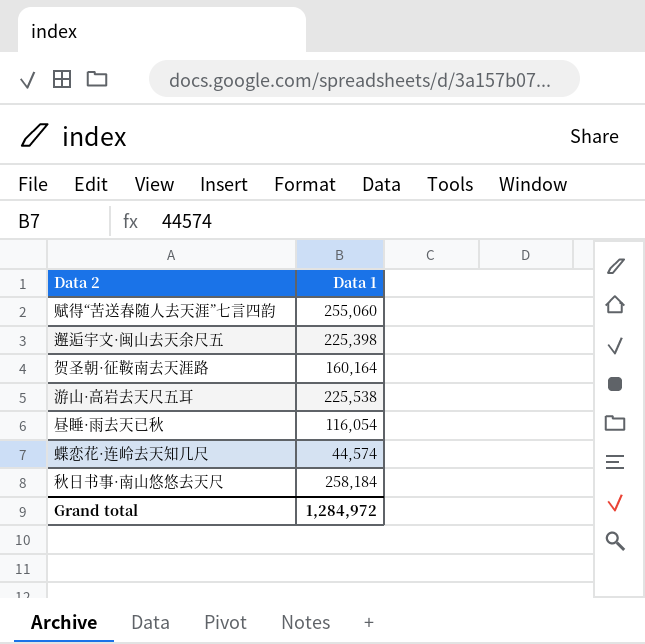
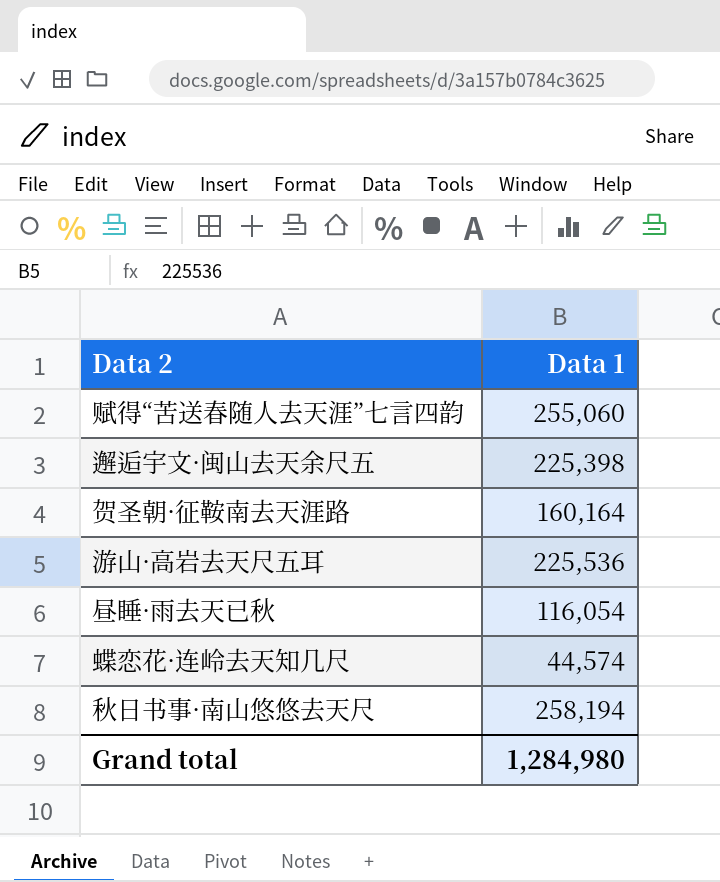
游山·高岩去天尺五耳 | Data 1: 225,538 -> 225,536
秋日书事·南山悠悠去天尺 | Data 1: 258,184 -> 258,194
Grand total | Data 1: 1,284,972 -> 1,284,980

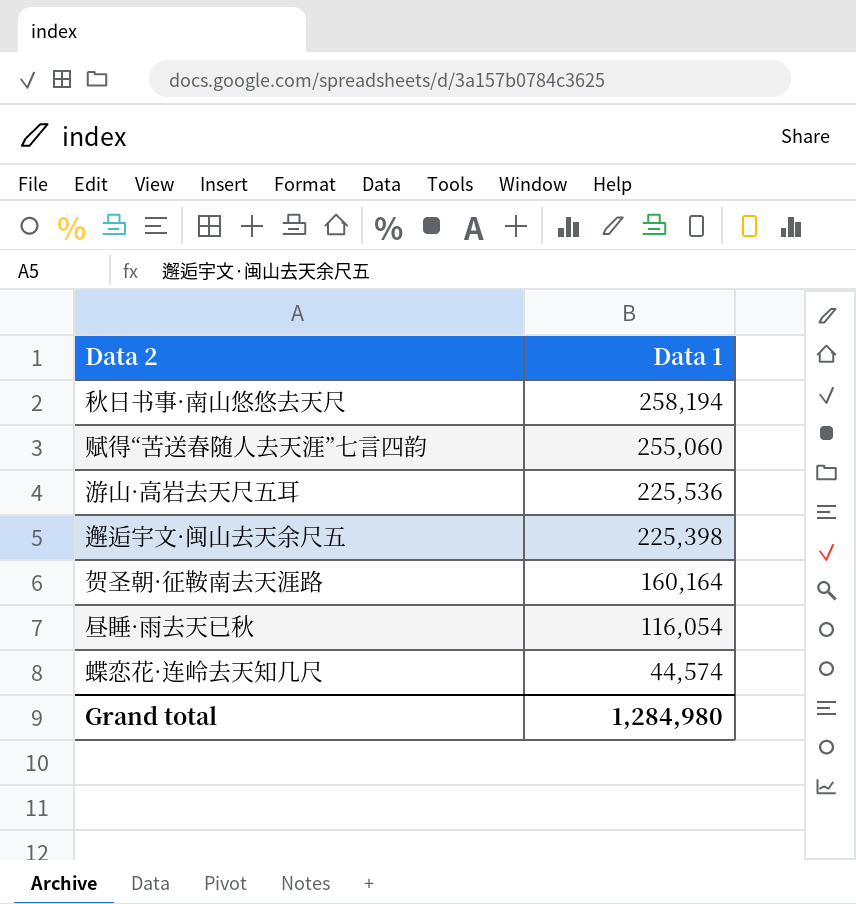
row order: none -> Data 1 descending

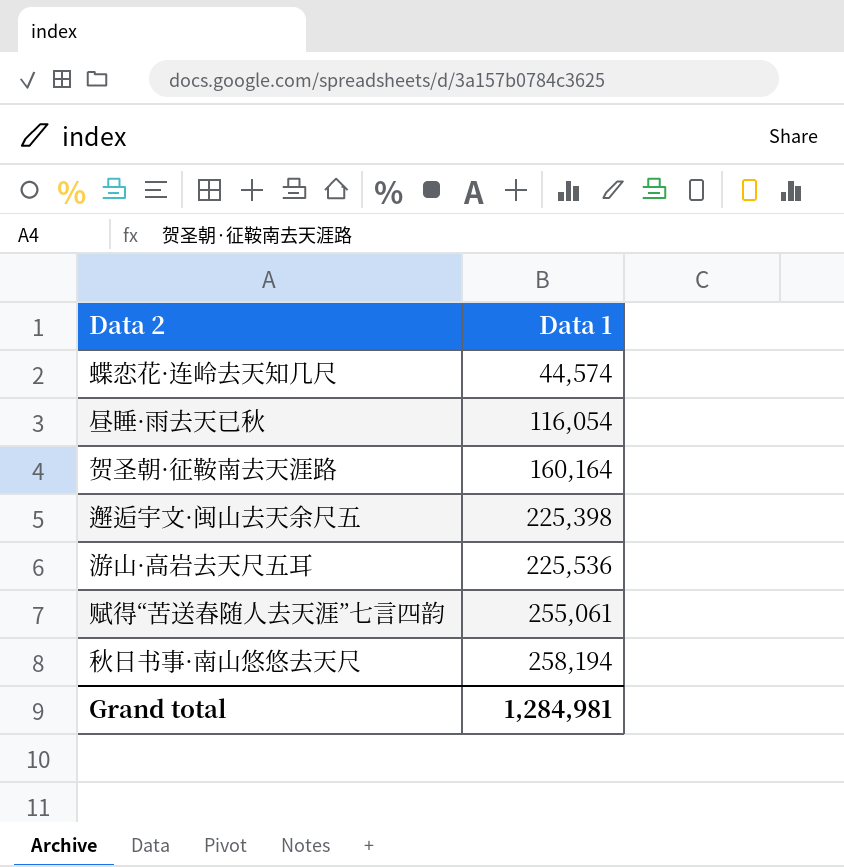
row order: Data 1 descending -> Data 1 ascending
赋得“苦送春随人去天涯”七言四韵 | Data 1: 255,060 -> 255,061
Grand total | Data 1: 1,284,980 -> 1,284,981

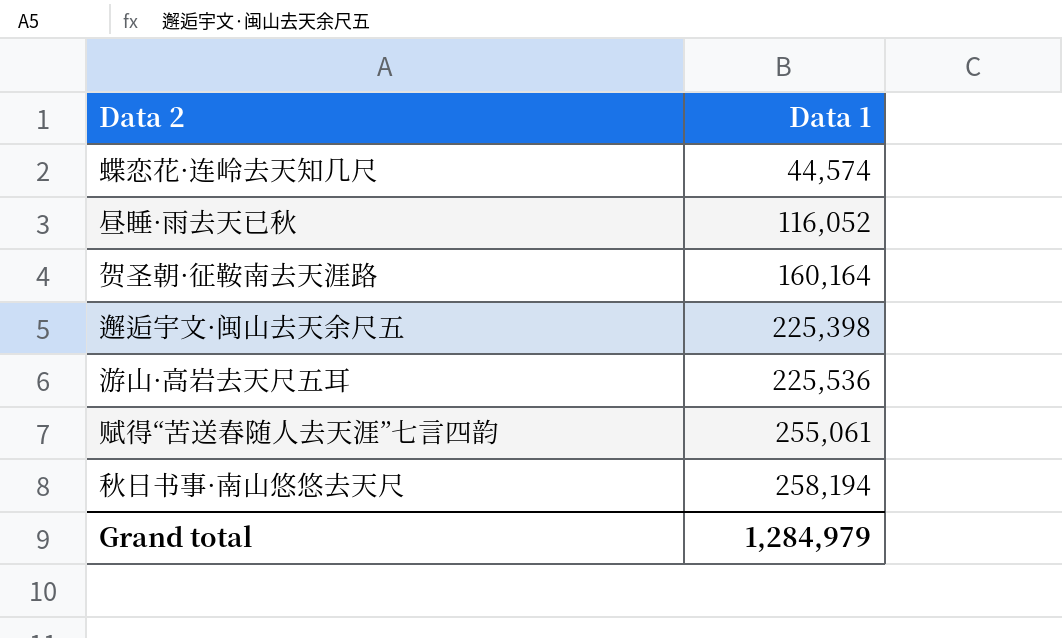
昼睡·雨去天已秋 | Data 1: 116,054 -> 116,052
Grand total | Data 1: 1,284,981 -> 1,284,979

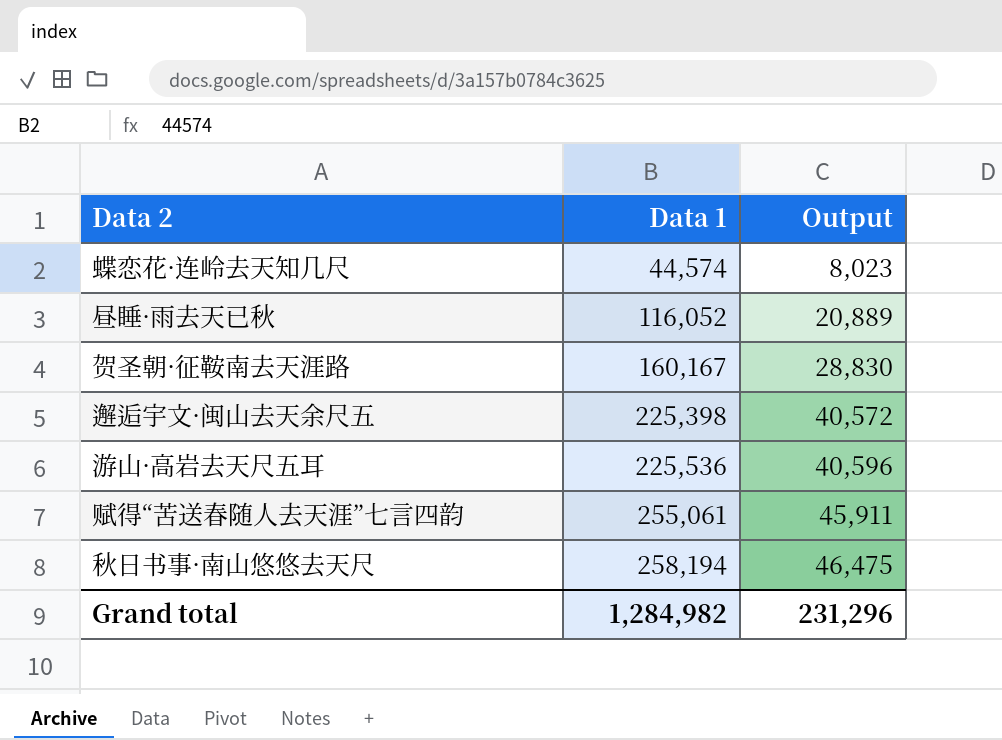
column Output | formula: none -> [Data 1] * 0.18
贺圣朝·征鞍南去天涯路 | Data 1: 160,164 -> 160,167
Grand total | Data 1: 1,284,979 -> 1,284,982

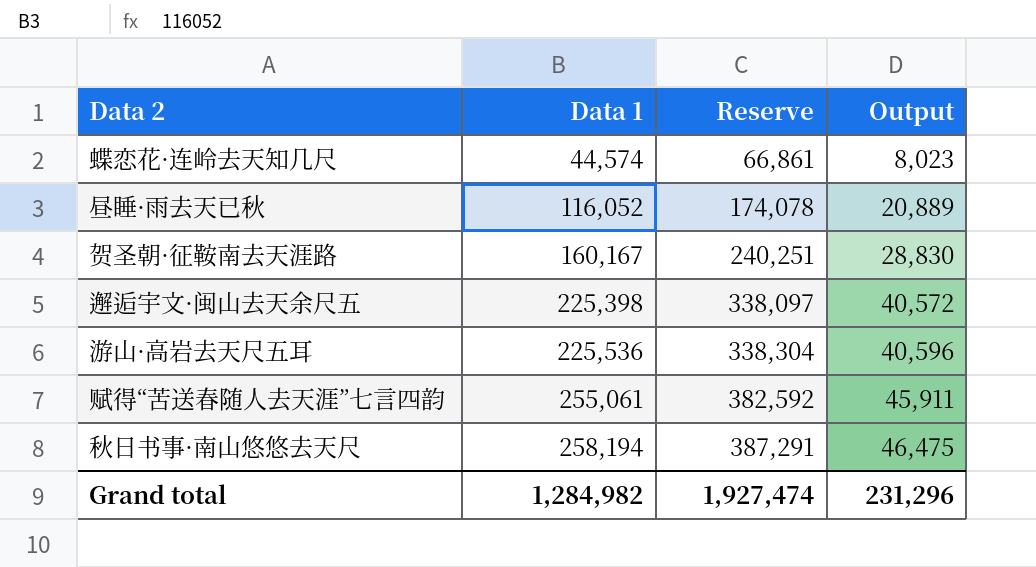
column Reserve | formula: none -> [Data 1] * 1.5

